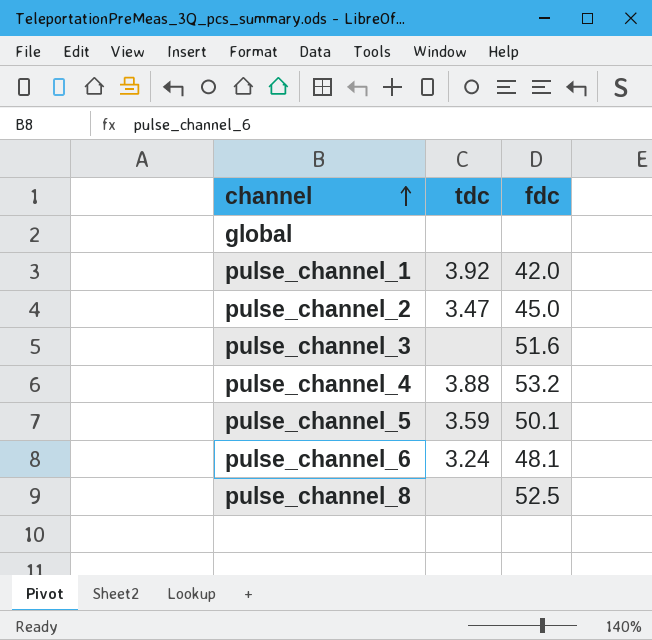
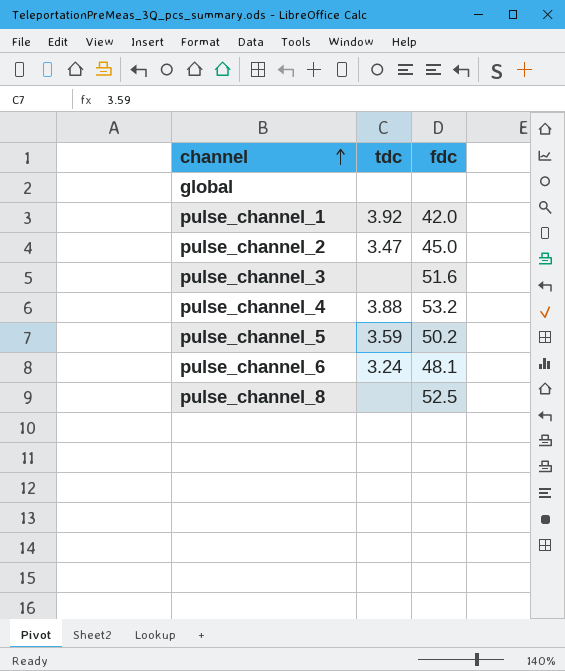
pulse_channel_5 | fdc: 50.1 -> 50.2

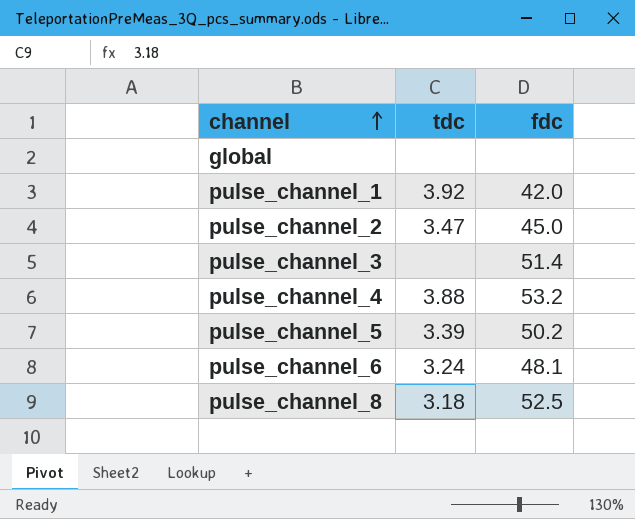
pulse_channel_3 | fdc: 51.6 -> 51.4
pulse_channel_5 | tdc: 3.59 -> 3.39
pulse_channel_8 | tdc: none -> 3.18

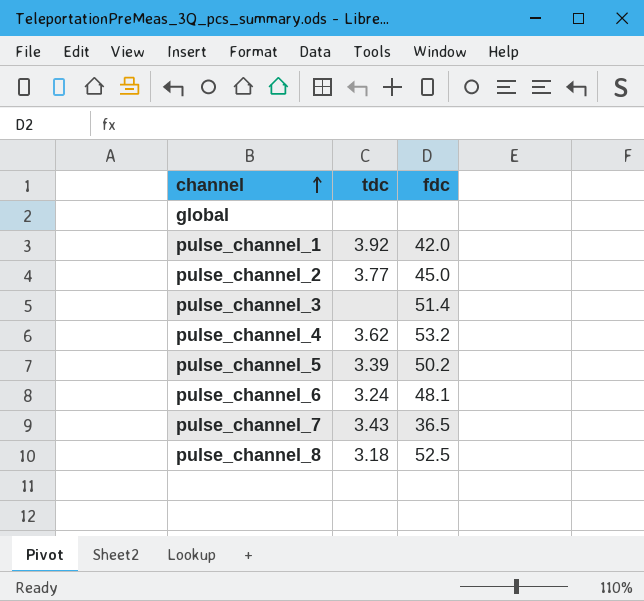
pulse_channel_2 | tdc: 3.47 -> 3.77
pulse_channel_4 | tdc: 3.88 -> 3.62
row pulse_channel_7: none -> 3.43 | 36.5

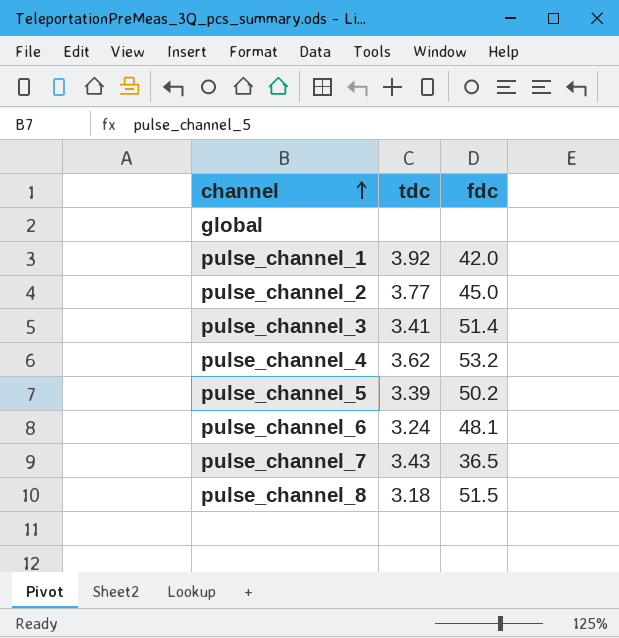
pulse_channel_3 | tdc: none -> 3.41
pulse_channel_8 | fdc: 52.5 -> 51.5

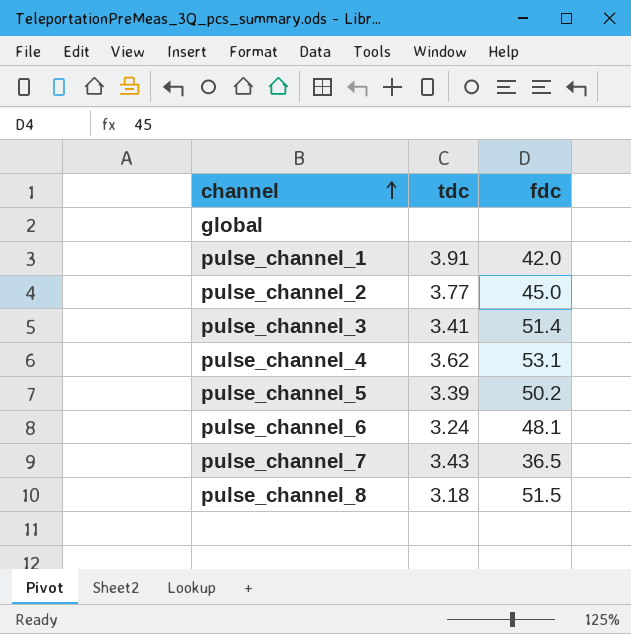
pulse_channel_1 | tdc: 3.92 -> 3.91
pulse_channel_4 | fdc: 53.2 -> 53.1

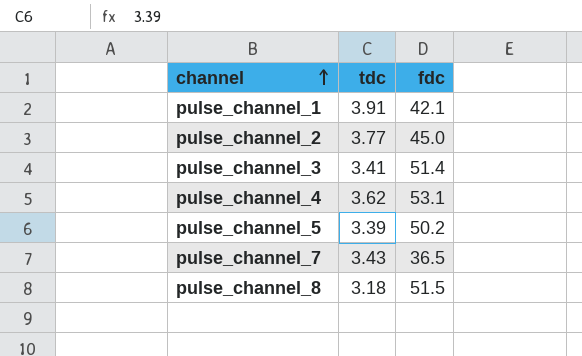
row global: none | none -> none
row pulse_channel_6: 3.24 | 48.1 -> none
pulse_channel_1 | fdc: 42.0 -> 42.1

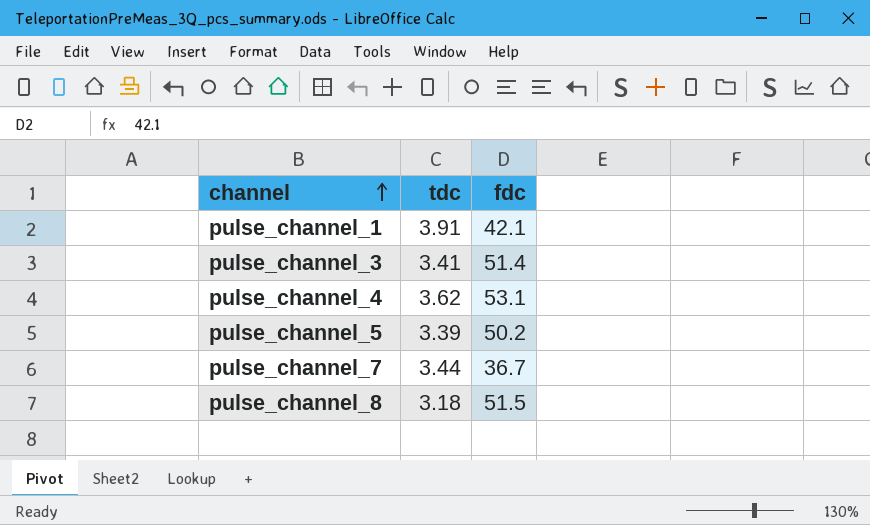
row pulse_channel_2: 3.77 | 45.0 -> none
pulse_channel_7 | tdc: 3.43 -> 3.44
pulse_channel_7 | fdc: 36.5 -> 36.7

